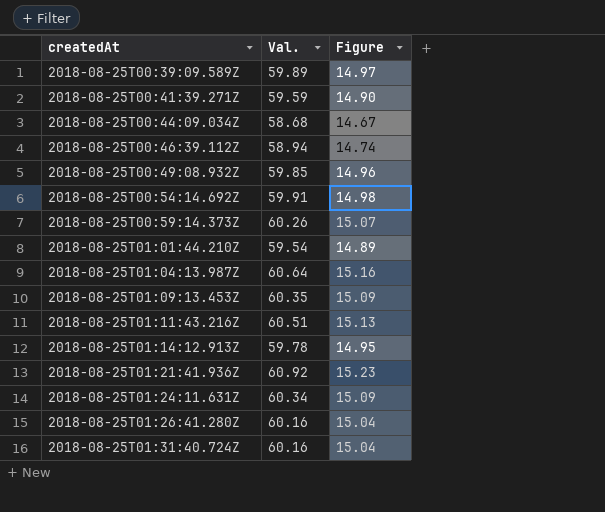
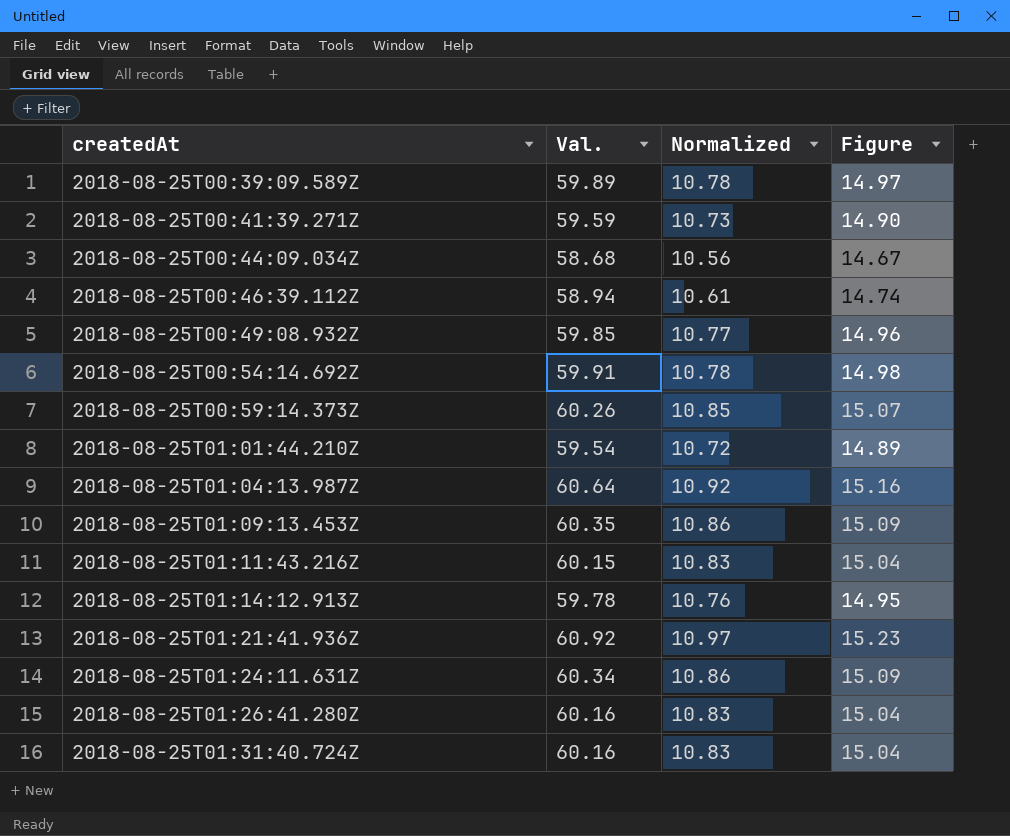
column Normalized | formula: none -> [Val.] * 0.18
2018-08-25T01:11:43.216Z | Val.: 60.51 -> 60.15
2018-08-25T01:11:43.216Z | Figure: 15.13 -> 15.04

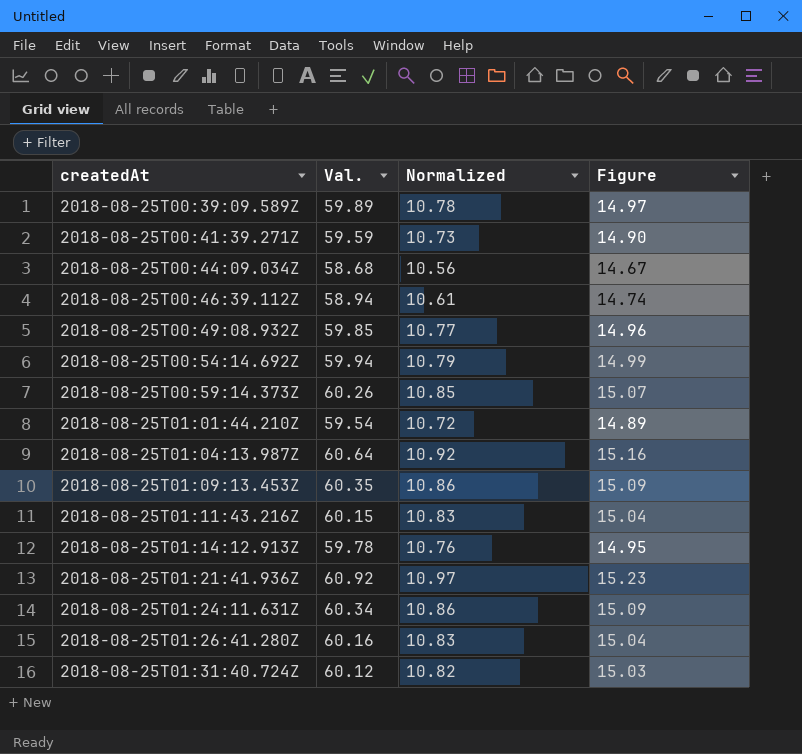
2018-08-25T00:54:14.692Z | Val.: 59.91 -> 59.94
2018-08-25T00:54:14.692Z | Normalized: 10.78 -> 10.79
2018-08-25T00:54:14.692Z | Figure: 14.98 -> 14.99
2018-08-25T01:31:40.724Z | Val.: 60.16 -> 60.12
2018-08-25T01:31:40.724Z | Normalized: 10.83 -> 10.82
2018-08-25T01:31:40.724Z | Figure: 15.04 -> 15.03

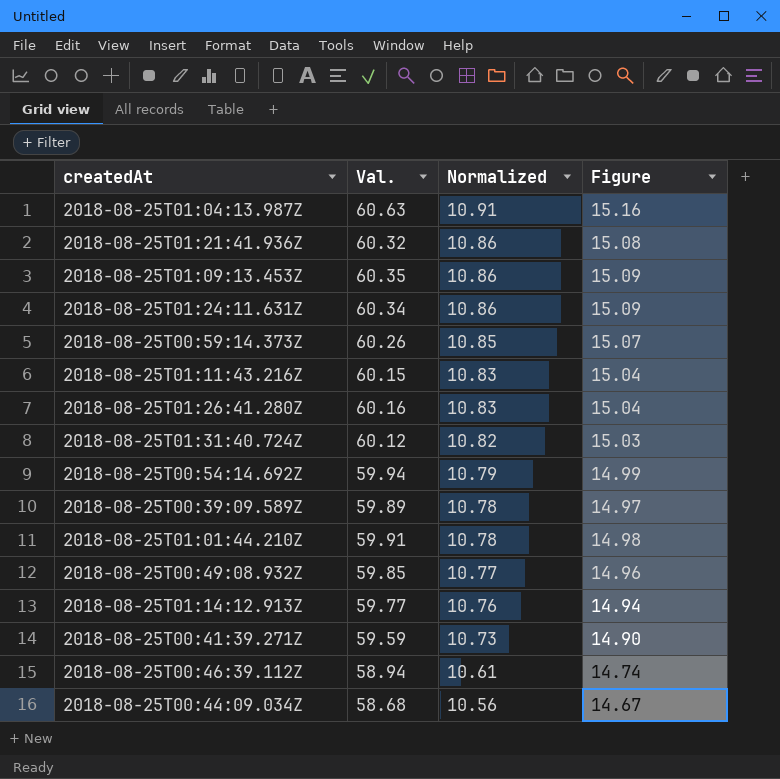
row order: createdAt ascending -> Normalized descending
2018-08-25T01:04:13.987Z | Val.: 60.64 -> 60.63
2018-08-25T01:04:13.987Z | Normalized: 10.92 -> 10.91
2018-08-25T01:21:41.936Z | Val.: 60.92 -> 60.32
2018-08-25T01:21:41.936Z | Normalized: 10.97 -> 10.86
2018-08-25T01:21:41.936Z | Figure: 15.23 -> 15.08
2018-08-25T01:01:44.210Z | Val.: 59.54 -> 59.91
2018-08-25T01:01:44.210Z | Normalized: 10.72 -> 10.78
2018-08-25T01:01:44.210Z | Figure: 14.89 -> 14.98
2018-08-25T01:14:12.913Z | Val.: 59.78 -> 59.77
2018-08-25T01:14:12.913Z | Figure: 14.95 -> 14.94

